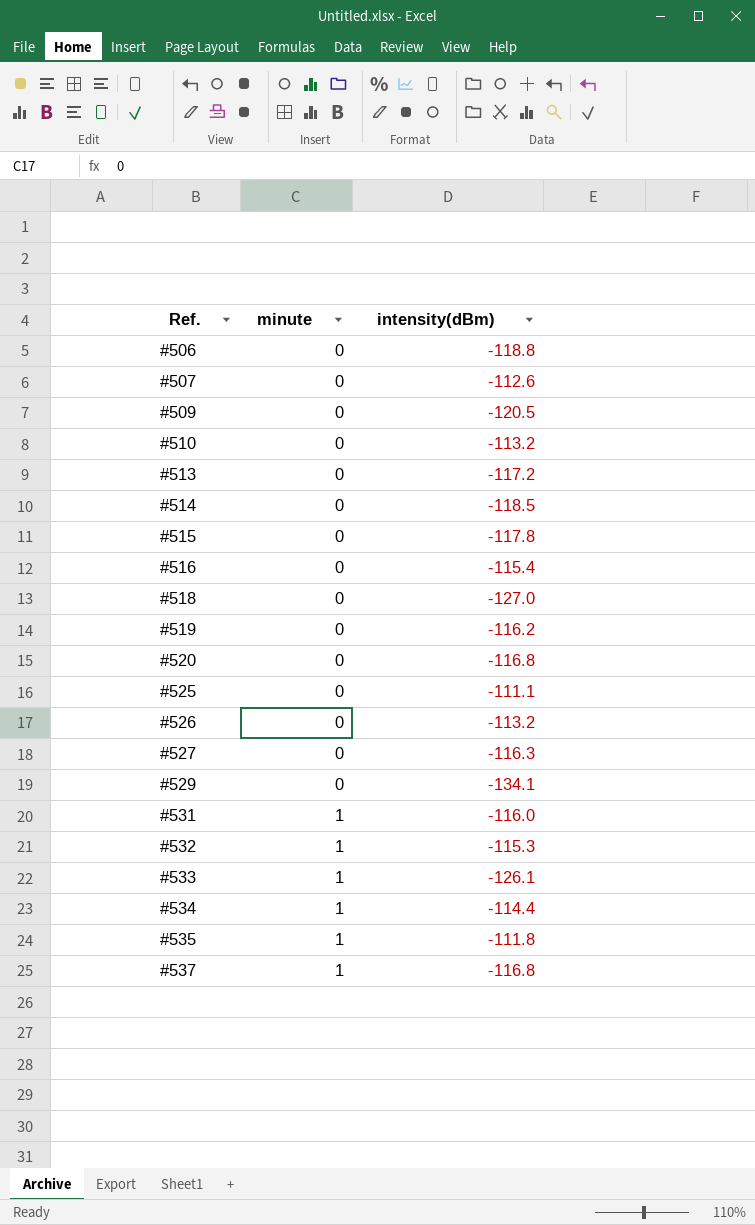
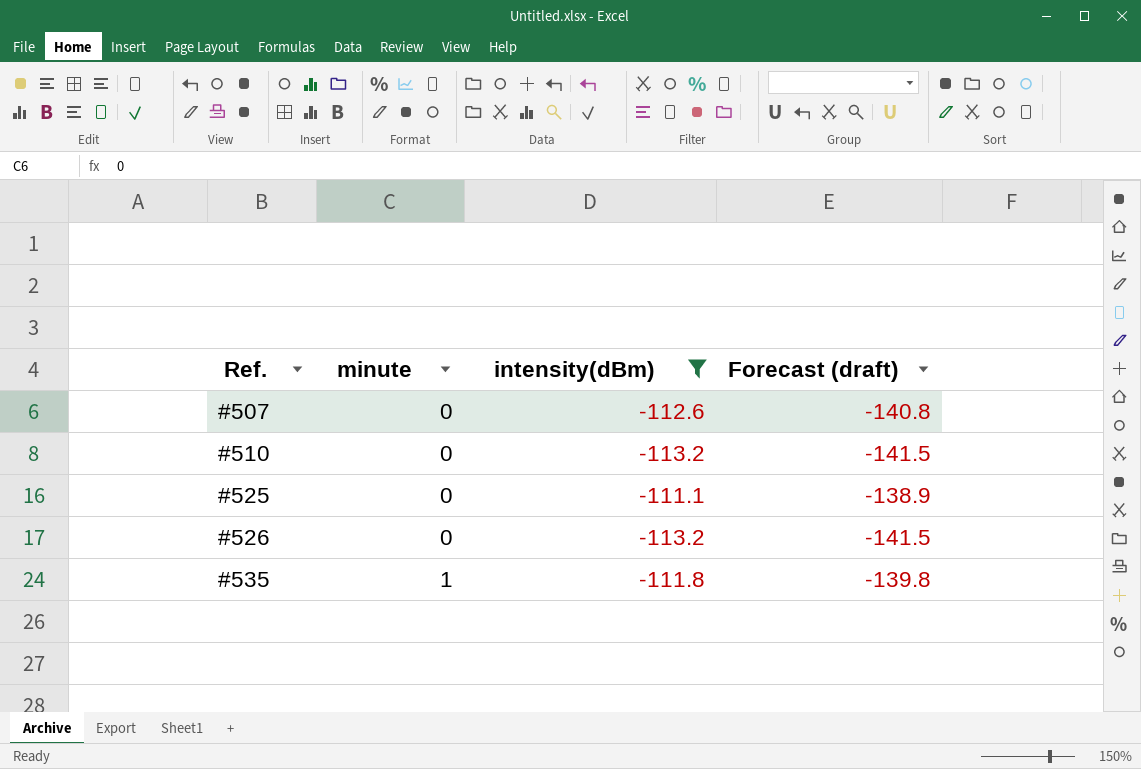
filter: none -> intensity(dBm) >= -113.2
column Forecast (draft) | formula: none -> [intensity(dBm)] * 1.25

